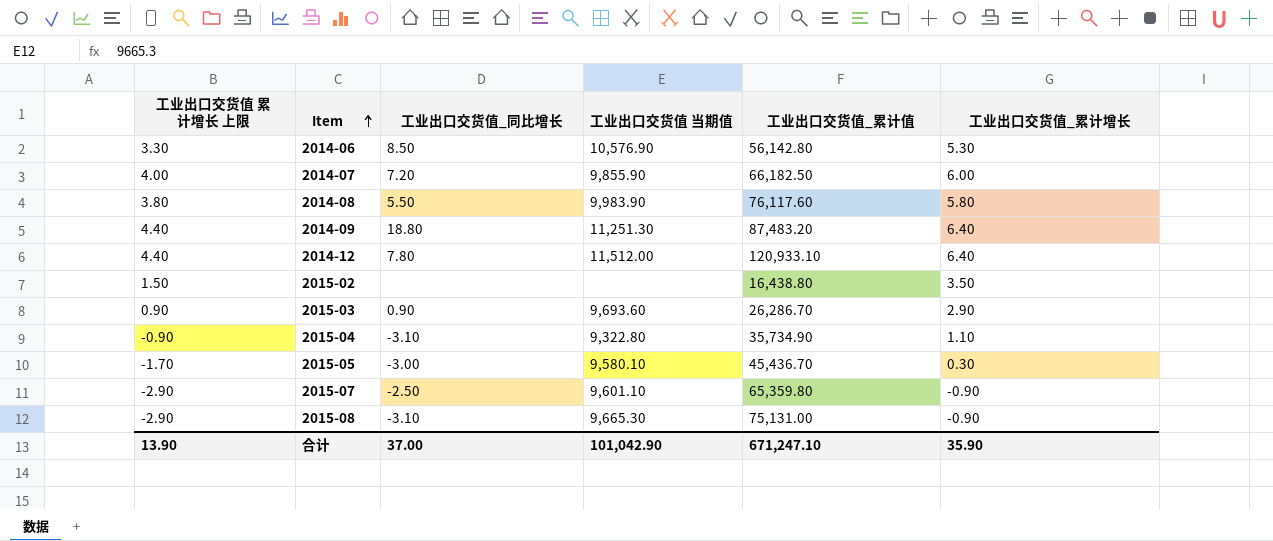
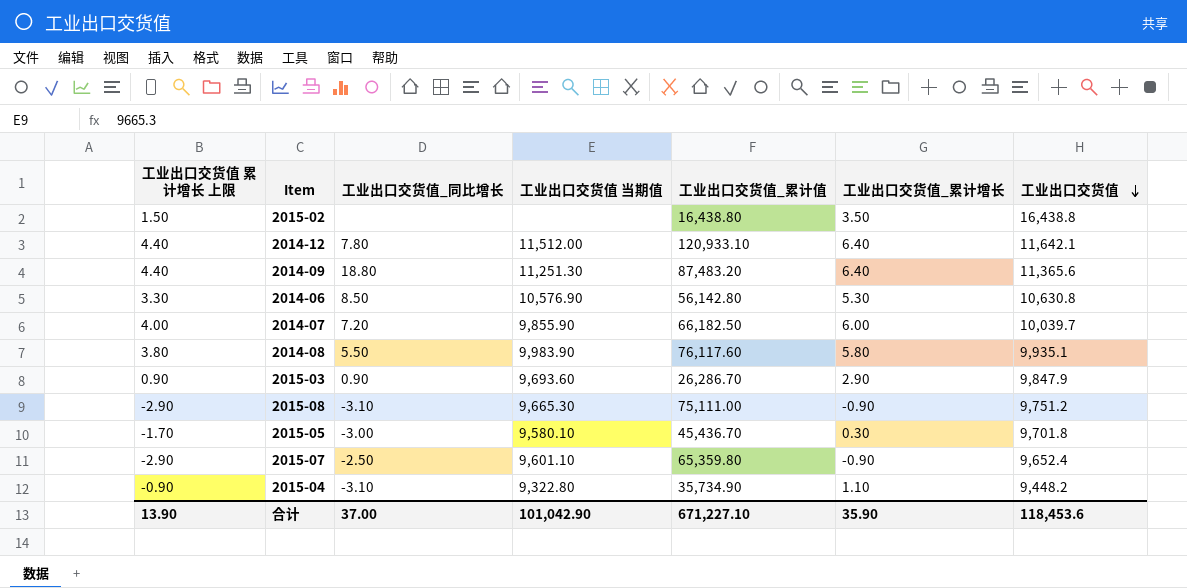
row order: Item ascending -> 工业出口交货值 descending
column 工业出口交货值 | position: none -> 7
2015-08 | 工业出口交货值_累计值: 75,131.00 -> 75,111.00
合计 | 工业出口交货值_累计值: 671,247.10 -> 671,227.10

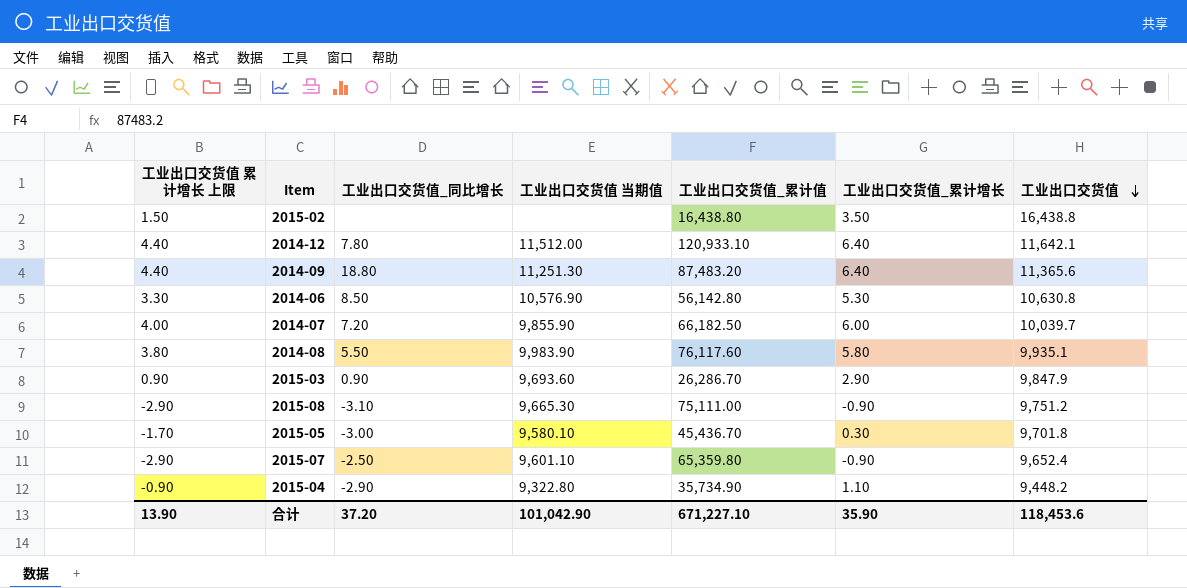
2015-04 | 工业出口交货值_同比增长: -3.10 -> -2.90
合计 | 工业出口交货值_同比增长: 37.00 -> 37.20

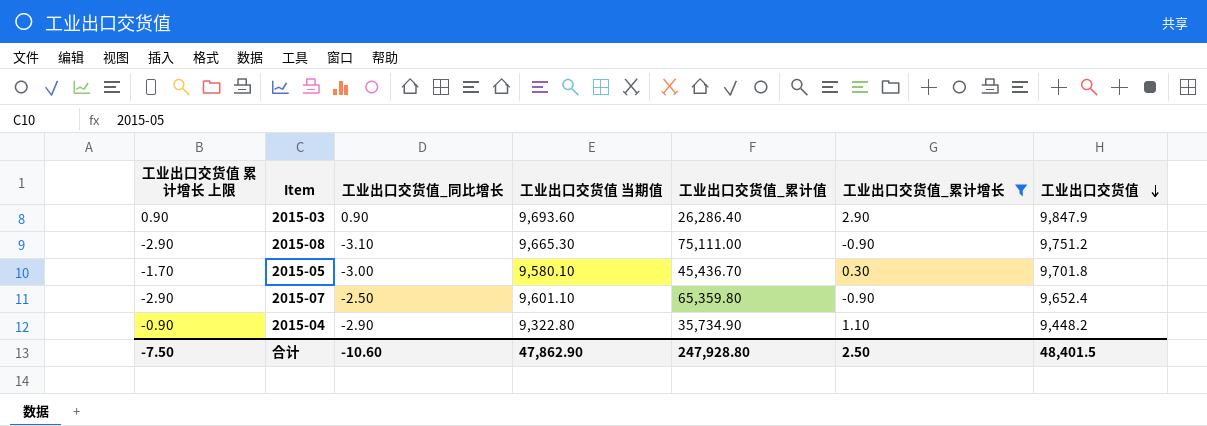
filter: none -> 工业出口交货值_累计增长 <= 2.90
2015-03 | 工业出口交货值_累计值: 26,286.70 -> 26,286.40
合计 | 工业出口交货值 累计增长 上限: 13.90 -> -7.50
合计 | 工业出口交货值_同比增长: 37.20 -> -10.60
合计 | 工业出口交货值 当期值: 101,042.90 -> 47,862.90
合计 | 工业出口交货值_累计值: 671,227.10 -> 247,928.80
合计 | 工业出口交货值_累计增长: 35.90 -> 2.50
合计 | 工业出口交货值: 118,453.6 -> 48,401.5

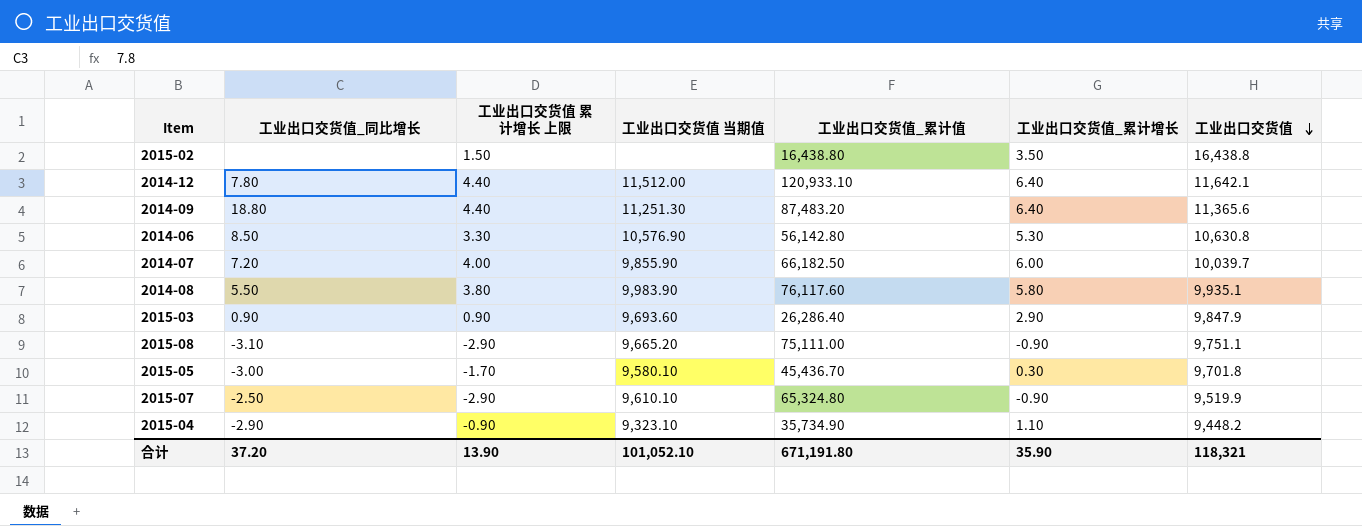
filter: 工业出口交货值_累计增长 <= 2.90 -> none
column 工业出口交货值 累计增长 上限 | position: 1 -> 3
2015-08 | 工业出口交货值 当期值: 9,665.30 -> 9,665.20
2015-08 | 工业出口交货值: 9,751.2 -> 9,751.1
2015-07 | 工业出口交货值 当期值: 9,601.10 -> 9,610.10
2015-07 | 工业出口交货值_累计值: 65,359.80 -> 65,324.80
2015-07 | 工业出口交货值: 9,652.4 -> 9,519.9
2015-04 | 工业出口交货值 当期值: 9,322.80 -> 9,323.10
合计 | 工业出口交货值_同比增长: -10.60 -> 37.20
合计 | 工业出口交货值 累计增长 上限: -7.50 -> 13.90
合计 | 工业出口交货值 当期值: 47,862.90 -> 101,052.10
合计 | 工业出口交货值_累计值: 247,928.80 -> 671,191.80
合计 | 工业出口交货值_累计增长: 2.50 -> 35.90
合计 | 工业出口交货值: 48,401.5 -> 118,321

